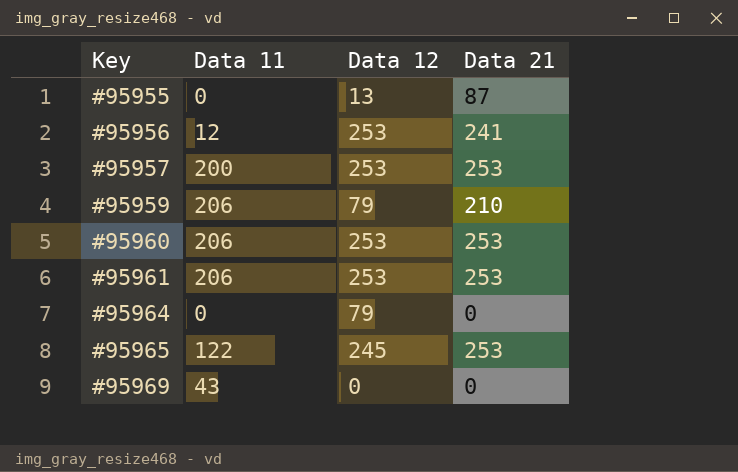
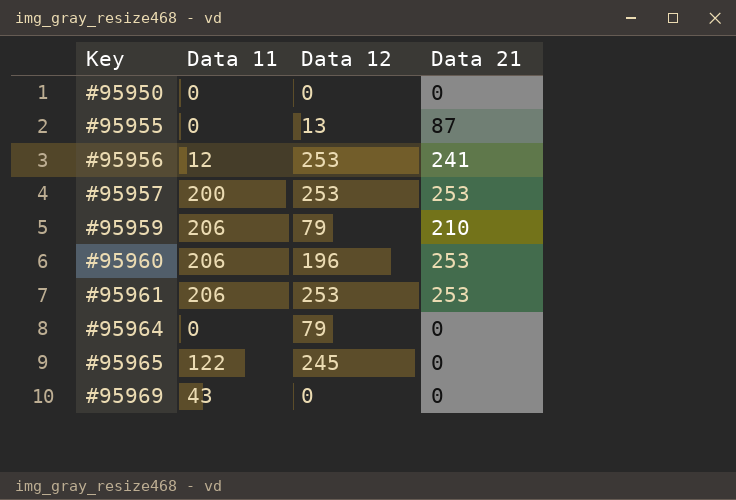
row #95950: none -> 0 | 0 | 0
#95960 | Data 12: 253 -> 196
#95965 | Data 21: 253 -> 0

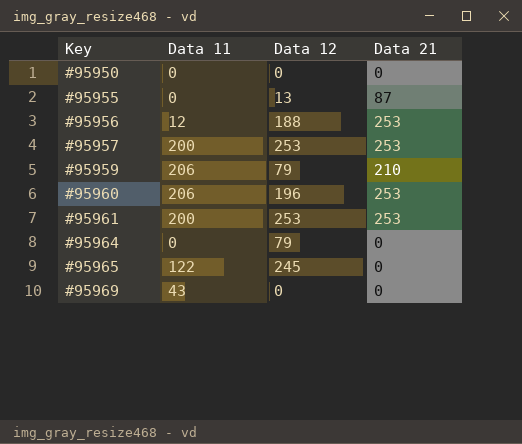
#95956 | Data 12: 253 -> 188
#95956 | Data 21: 241 -> 253
#95961 | Data 11: 206 -> 200

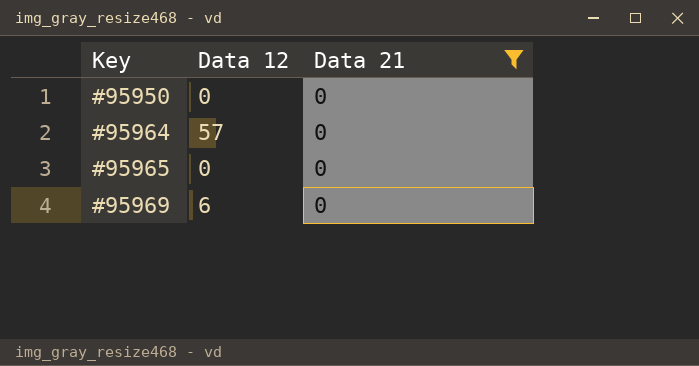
filter: none -> Data 21 = 0
column Data 11 | position: 2 -> none
#95964 | Data 12: 79 -> 57
#95965 | Data 12: 245 -> 0
#95969 | Data 12: 0 -> 6

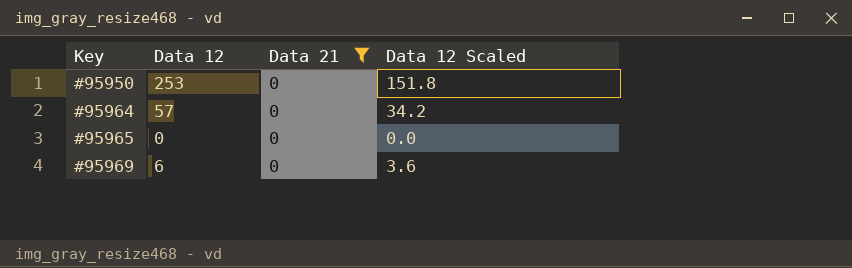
column Data 12 Scaled | formula: none -> [Data 12] * 0.6
#95950 | Data 12: 0 -> 253

